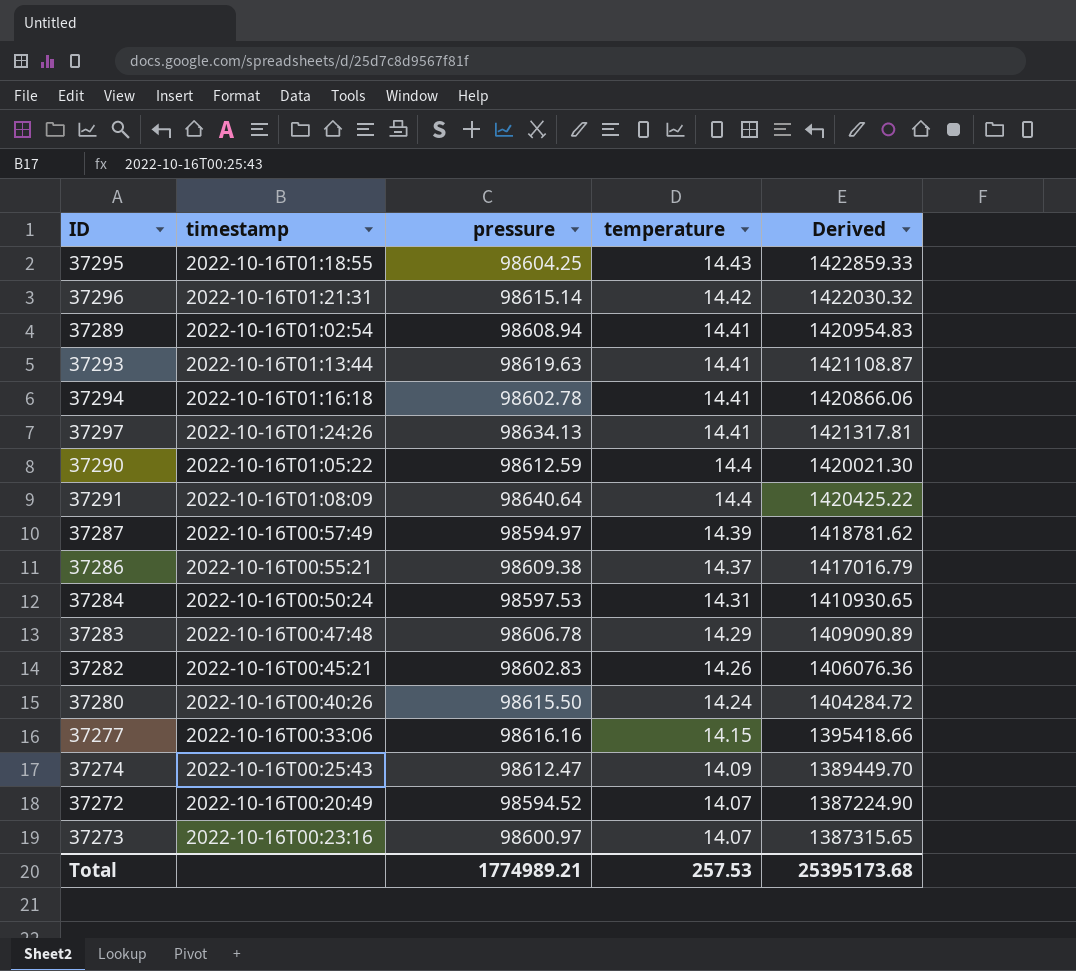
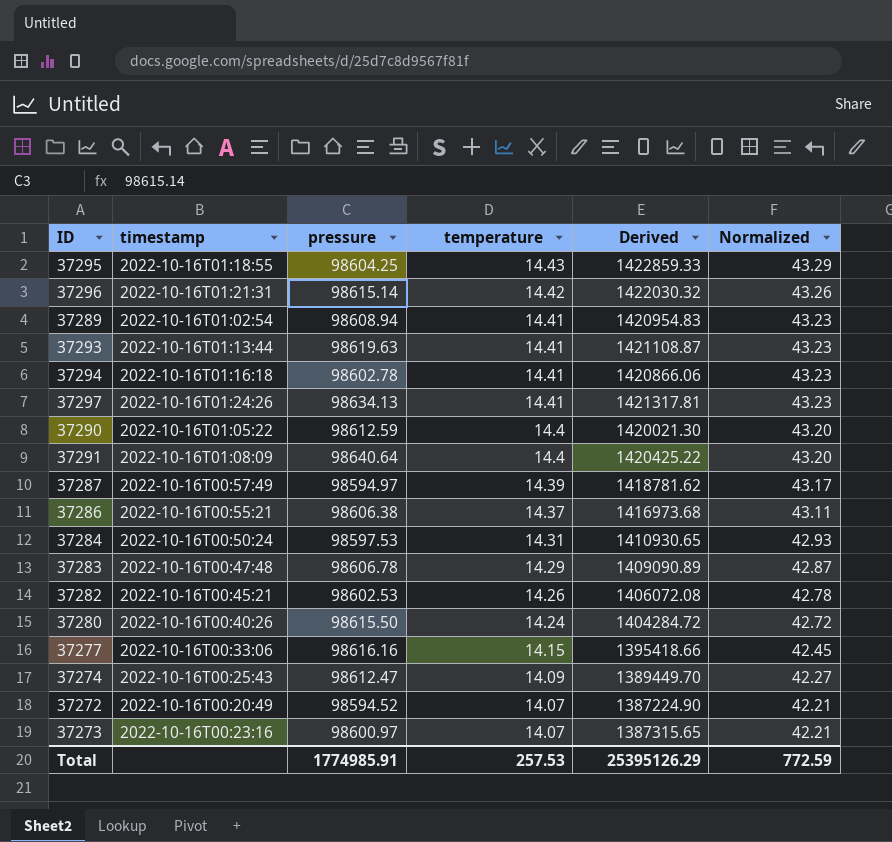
column Normalized | formula: none -> [temperature] * 3
37286 | pressure: 98609.38 -> 98606.38
37286 | Derived: 1417016.79 -> 1416973.68
37282 | pressure: 98602.83 -> 98602.53
37282 | Derived: 1406076.36 -> 1406072.08
Total | pressure: 1774989.21 -> 1774985.91
Total | Derived: 25395173.68 -> 25395126.29

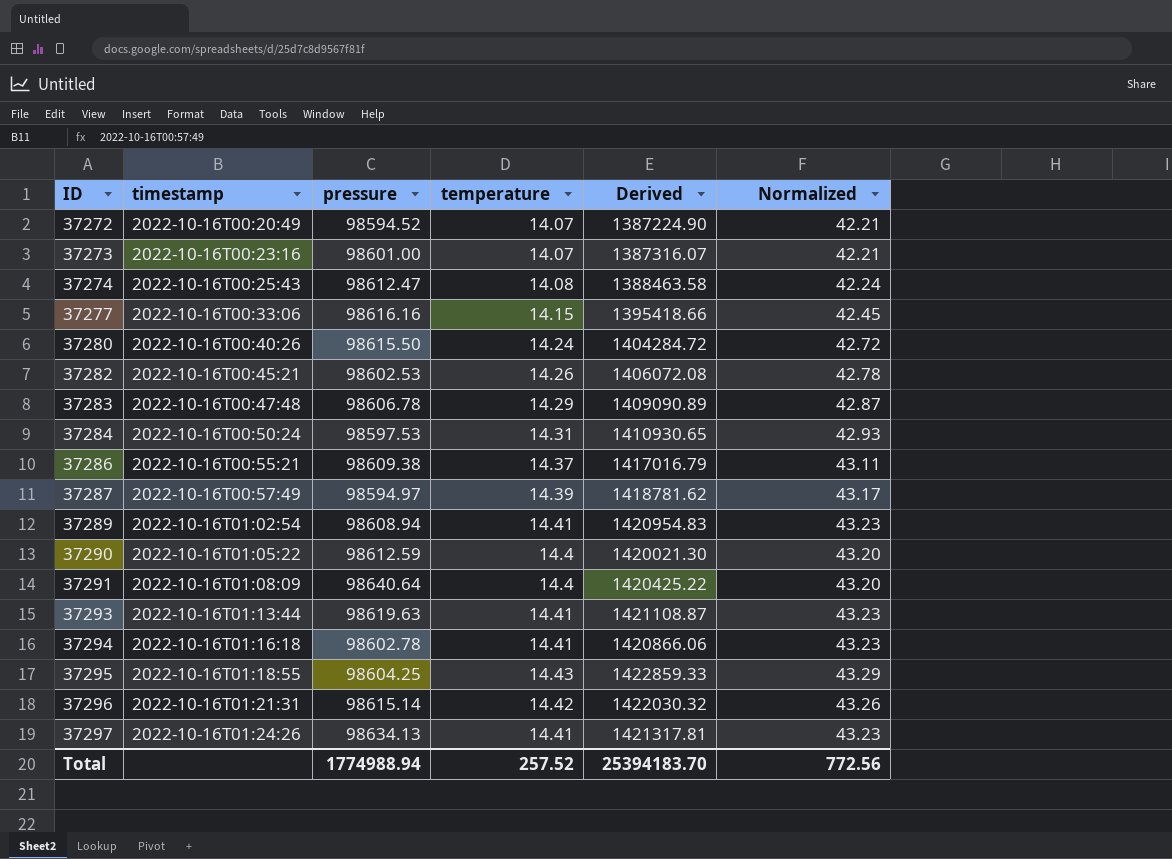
row order: temperature descending -> ID ascending
37273 | pressure: 98600.97 -> 98601.00
37273 | Derived: 1387315.65 -> 1387316.07
37274 | temperature: 14.09 -> 14.08
37274 | Derived: 1389449.70 -> 1388463.58
37274 | Normalized: 42.27 -> 42.24
37286 | pressure: 98606.38 -> 98609.38
37286 | Derived: 1416973.68 -> 1417016.79
Total | pressure: 1774985.91 -> 1774988.94
Total | temperature: 257.53 -> 257.52
Total | Derived: 25395126.29 -> 25394183.70
Total | Normalized: 772.59 -> 772.56

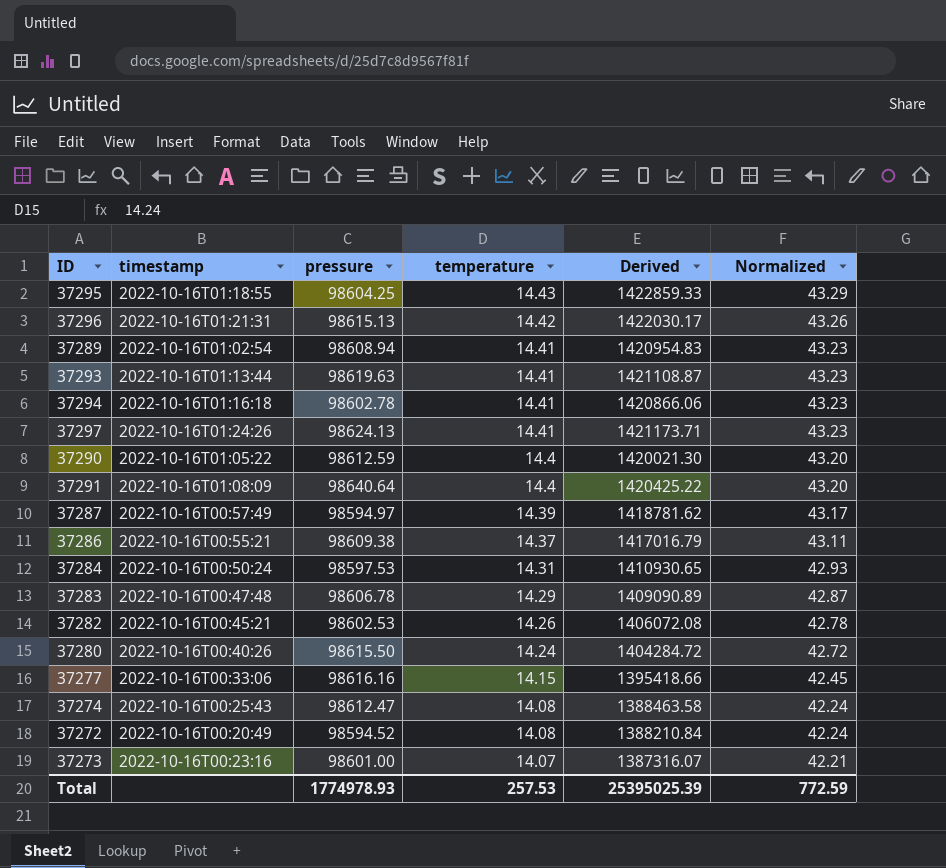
row order: ID ascending -> temperature descending
37296 | pressure: 98615.14 -> 98615.13
37296 | Derived: 1422030.32 -> 1422030.17
37297 | pressure: 98634.13 -> 98624.13
37297 | Derived: 1421317.81 -> 1421173.71
37272 | temperature: 14.07 -> 14.08
37272 | Derived: 1387224.90 -> 1388210.84
37272 | Normalized: 42.21 -> 42.24
Total | pressure: 1774988.94 -> 1774978.93
Total | temperature: 257.52 -> 257.53
Total | Derived: 25394183.70 -> 25395025.39
Total | Normalized: 772.56 -> 772.59

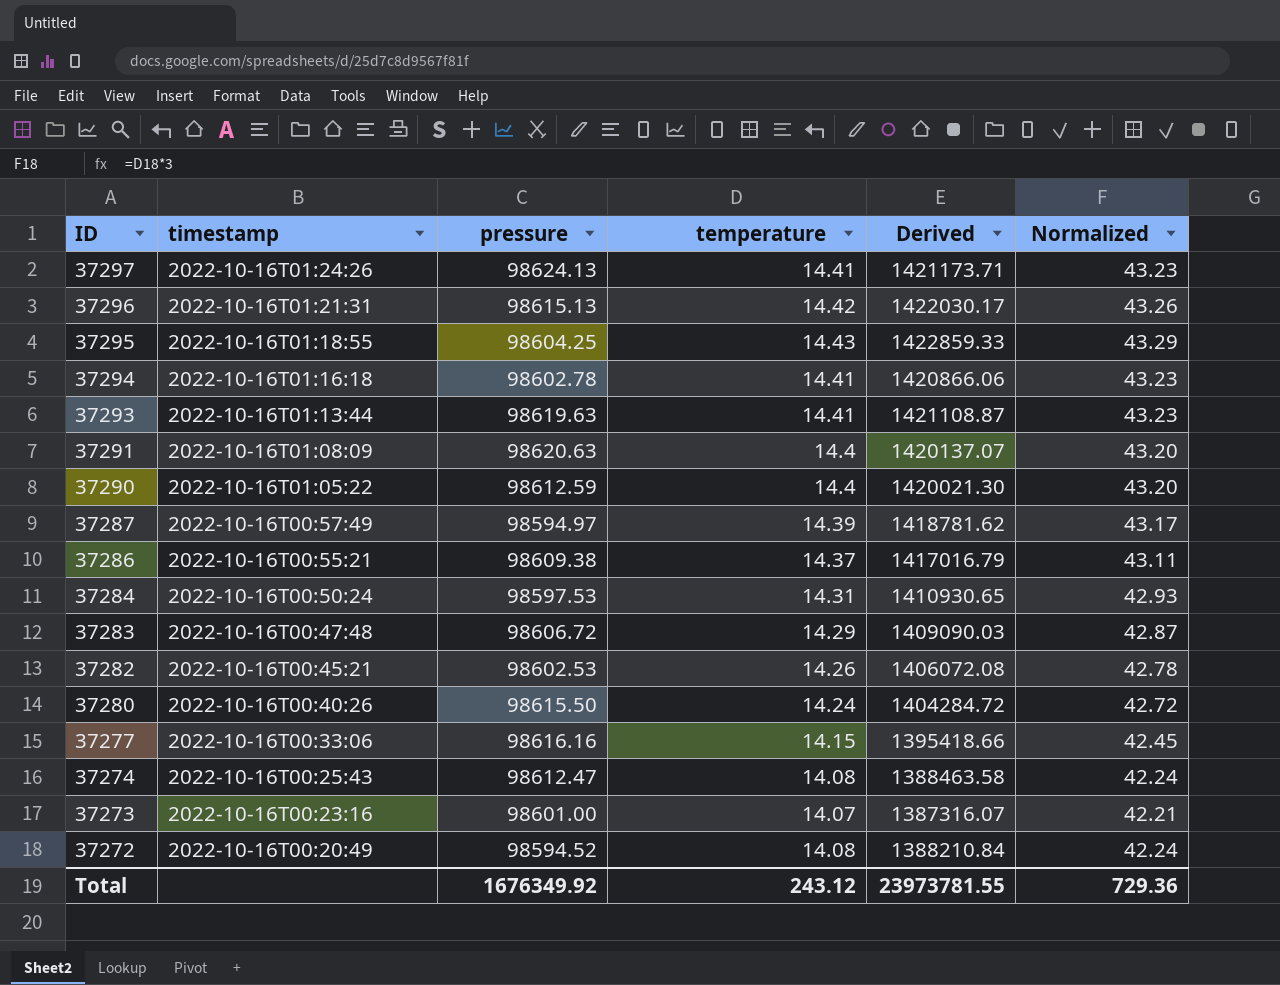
row order: temperature descending -> ID descending
row 37289: 2022-10-16T01:02:54 | 98608.94 | 14.41 | 1420954.83 | 43.23 -> none
37291 | pressure: 98640.64 -> 98620.63
37291 | Derived: 1420425.22 -> 1420137.07
37283 | pressure: 98606.78 -> 98606.72
37283 | Derived: 1409090.89 -> 1409090.03
Total | pressure: 1774978.93 -> 1676349.92
Total | temperature: 257.53 -> 243.12
Total | Derived: 25395025.39 -> 23973781.55
Total | Normalized: 772.59 -> 729.36

